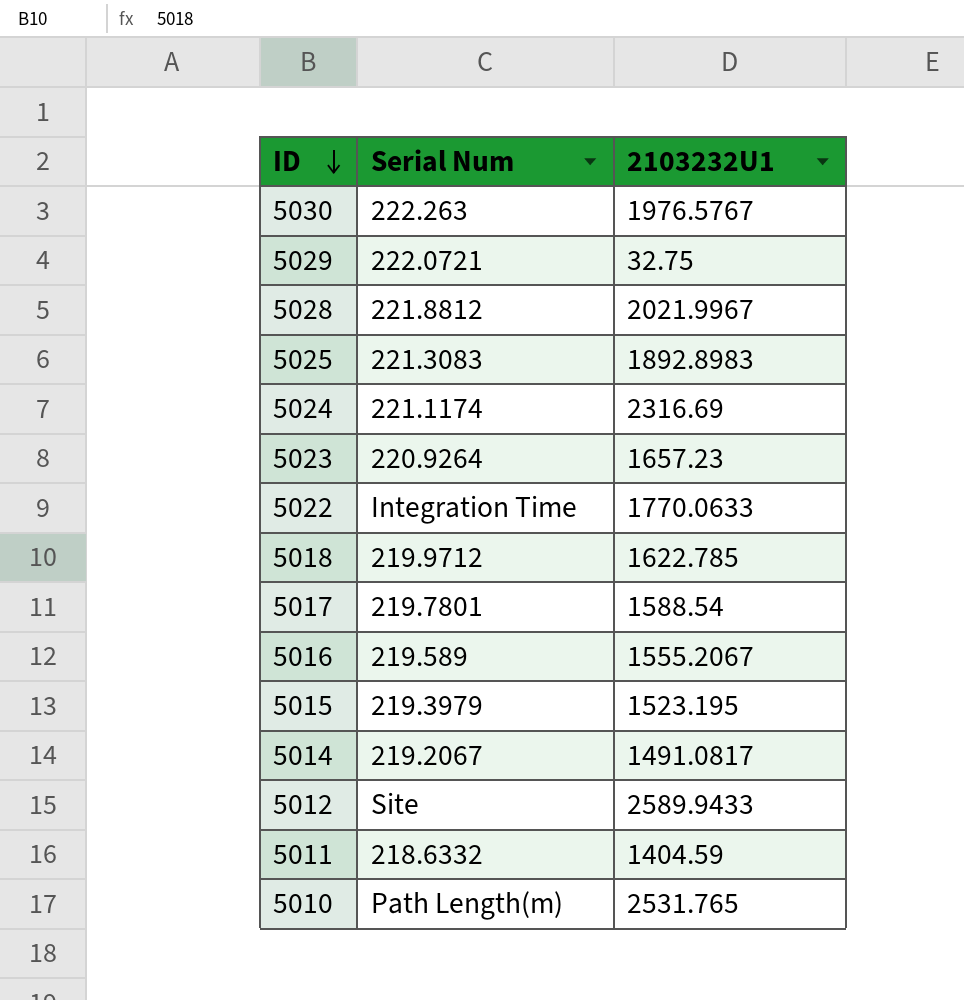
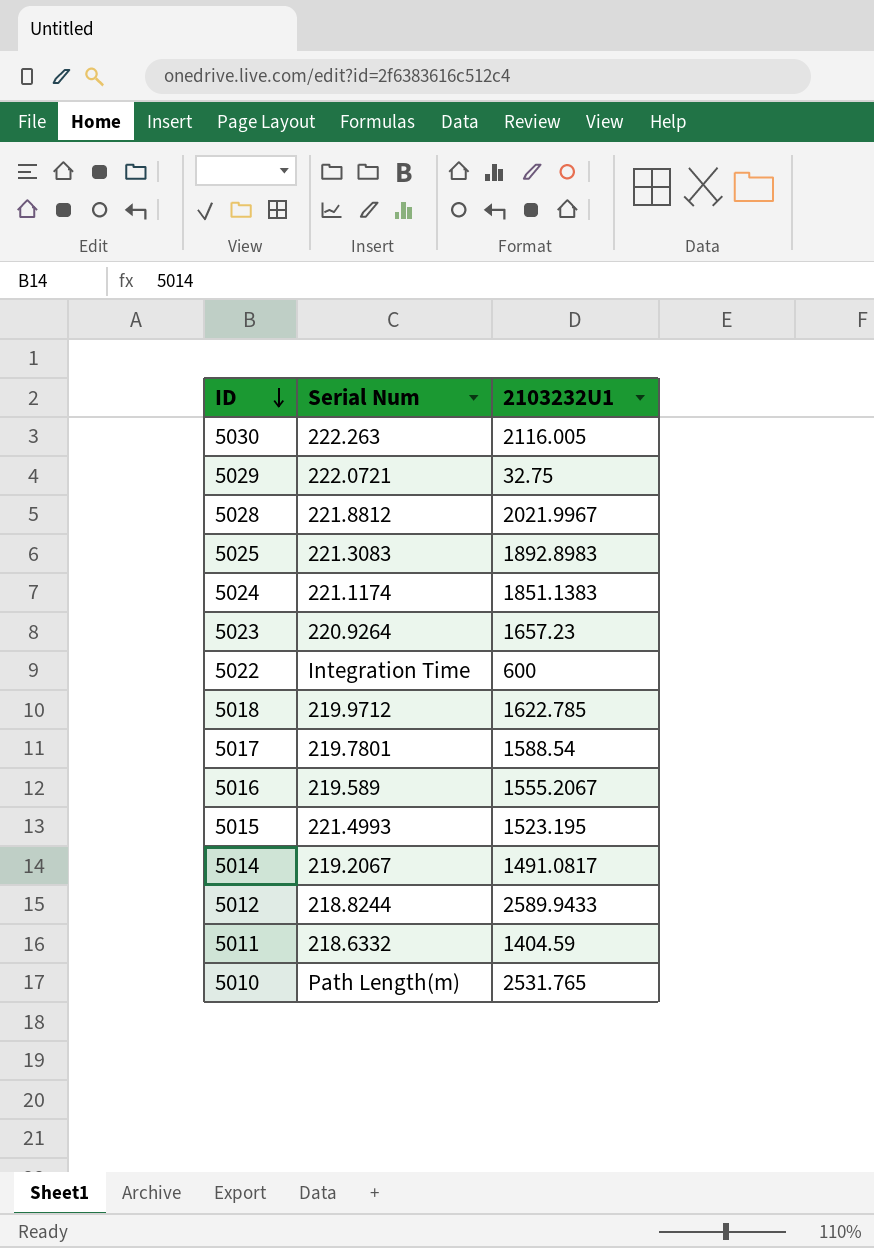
5030 | 2103232U1: 1976.5767 -> 2116.005
5024 | 2103232U1: 2316.69 -> 1851.1383
5022 | 2103232U1: 1770.0633 -> 600
5015 | Serial Num: 219.3979 -> 221.4993
5012 | Serial Num: Site -> 218.8244

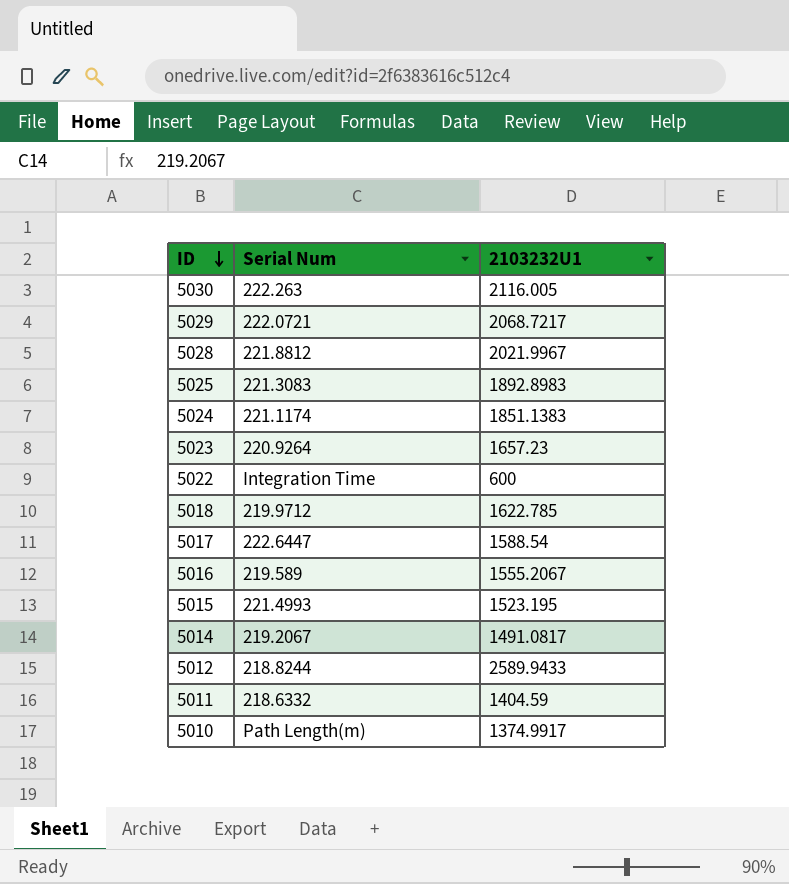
5029 | 2103232U1: 32.75 -> 2068.7217
5017 | Serial Num: 219.7801 -> 222.6447
5010 | 2103232U1: 2531.765 -> 1374.9917

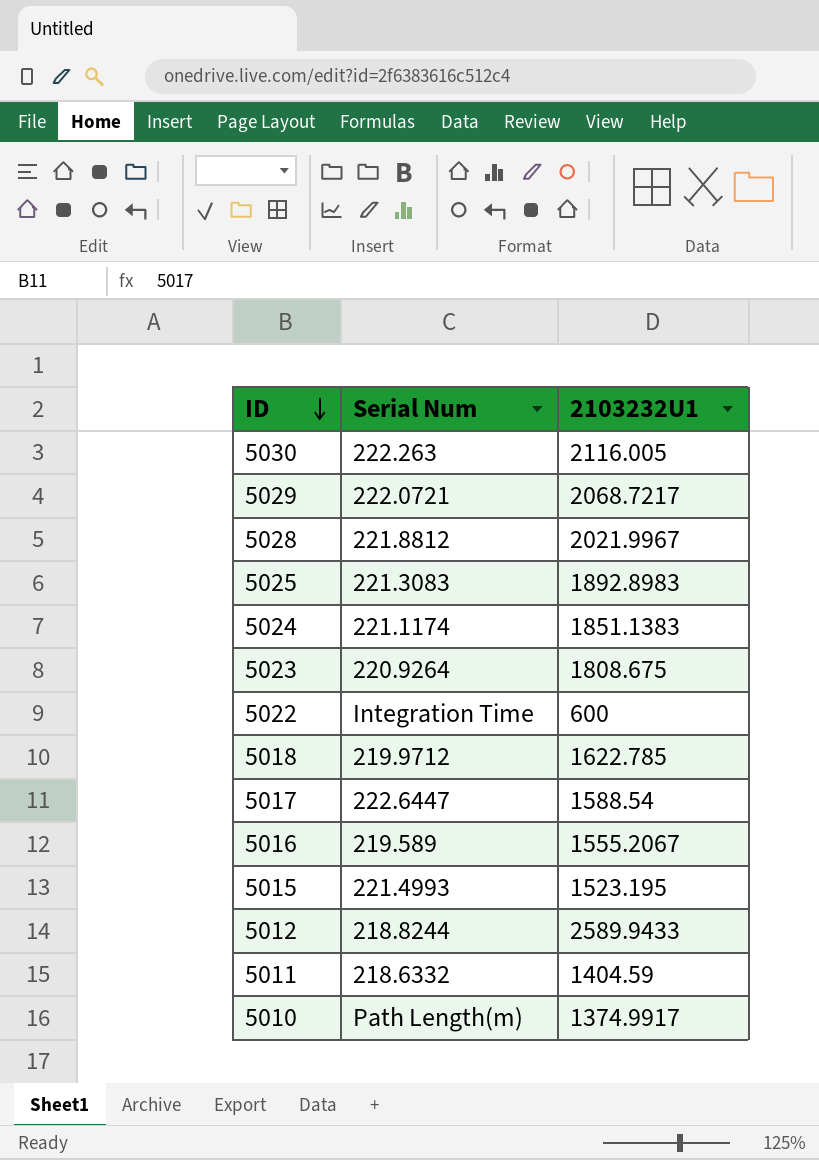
row 5014: 219.2067 | 1491.0817 -> none
5023 | 2103232U1: 1657.23 -> 1808.675

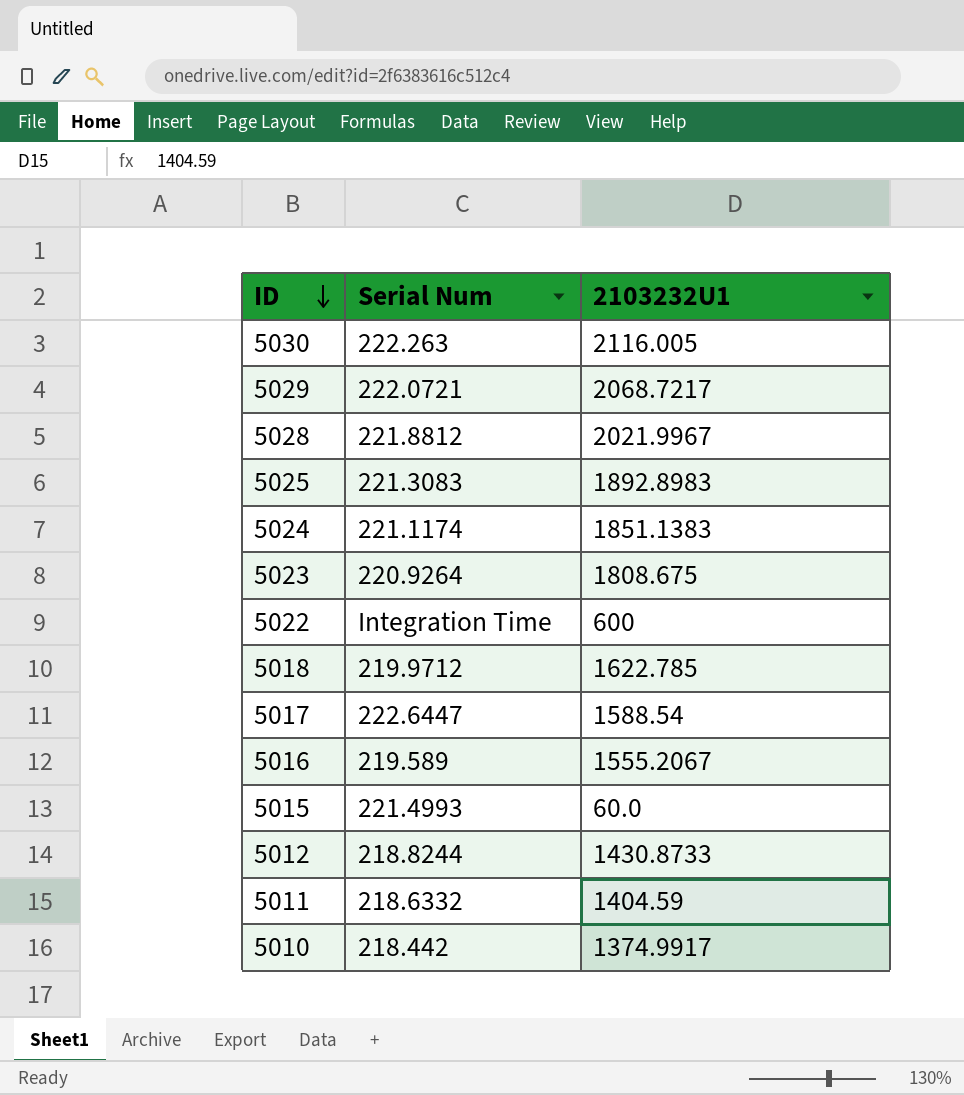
5015 | 2103232U1: 1523.195 -> 60.0
5012 | 2103232U1: 2589.9433 -> 1430.8733
5010 | Serial Num: Path Length(m) -> 218.442

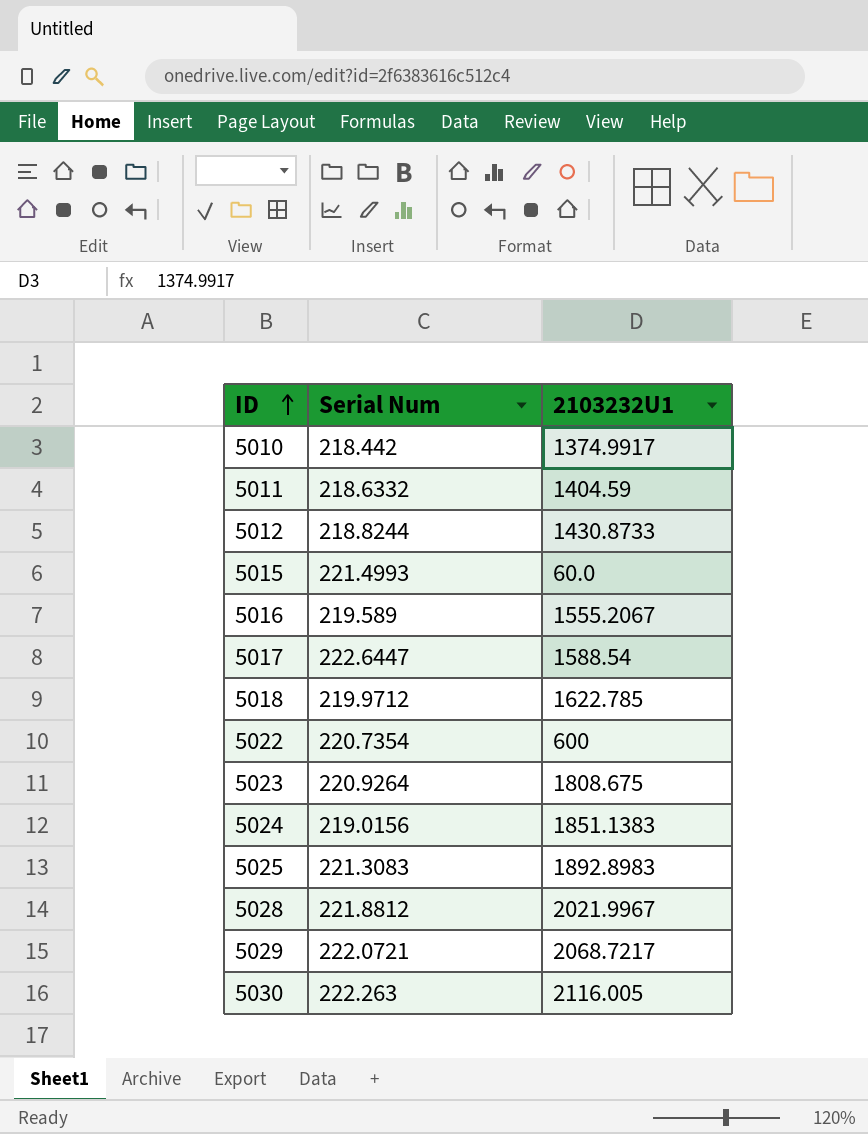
row order: ID descending -> ID ascending
5022 | Serial Num: Integration Time -> 220.7354
5024 | Serial Num: 221.1174 -> 219.0156

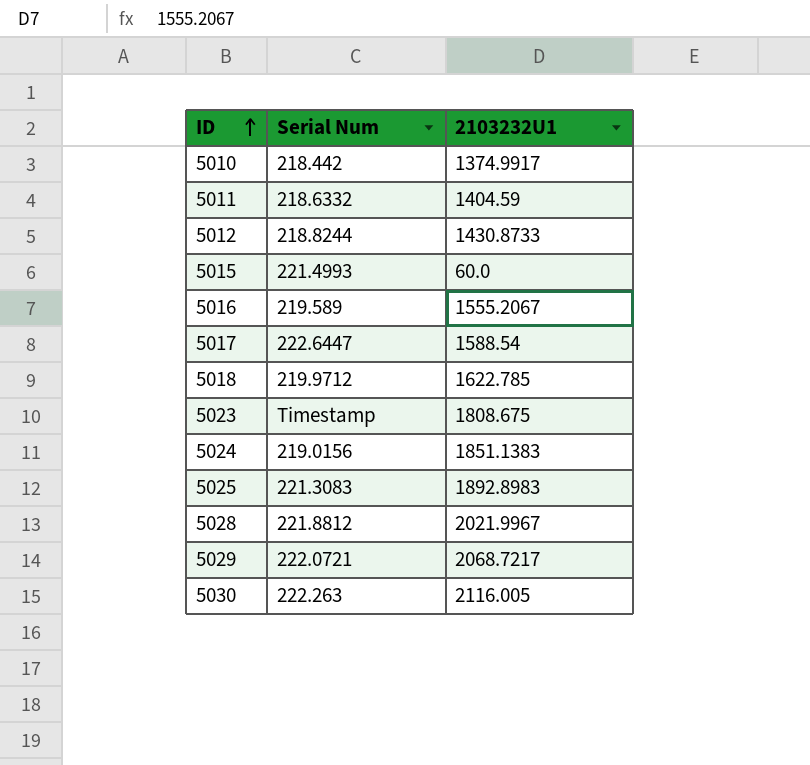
row 5022: 220.7354 | 600 -> none
5023 | Serial Num: 220.9264 -> Timestamp

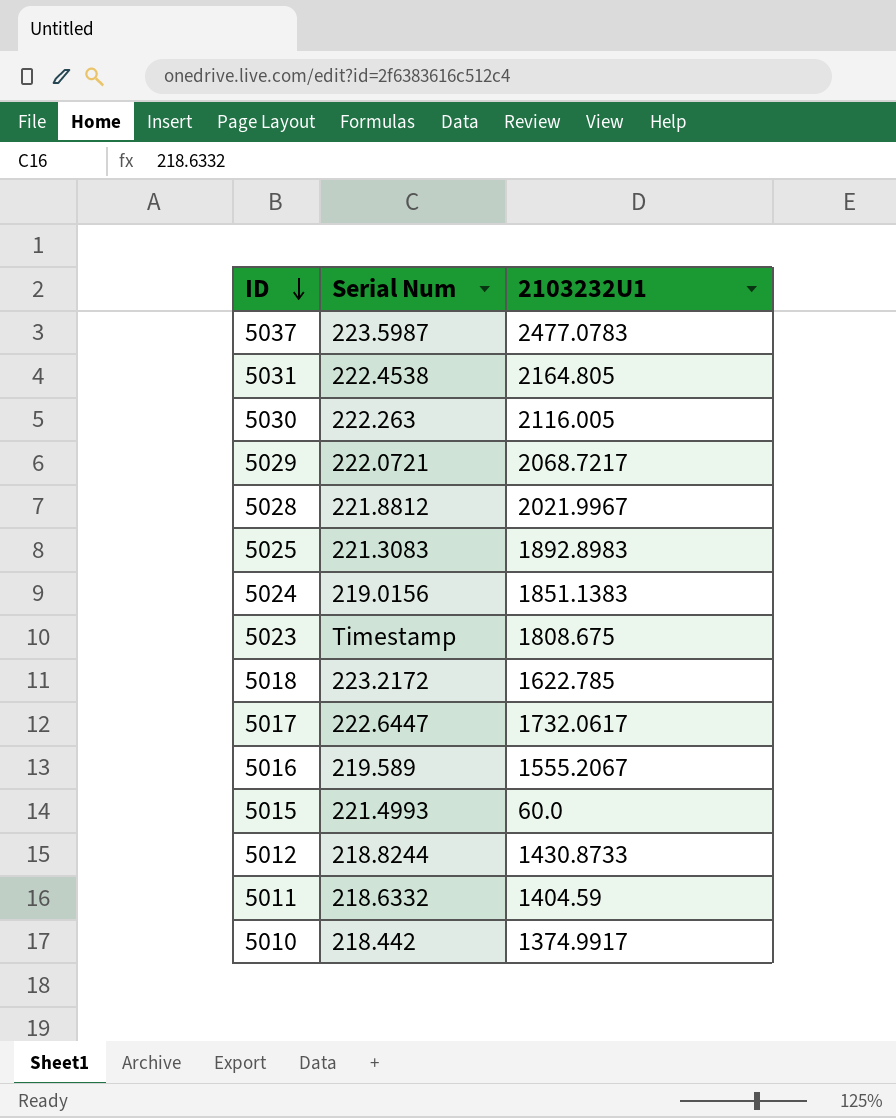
row order: ID ascending -> ID descending
row 5037: none -> 223.5987 | 2477.0783
row 5031: none -> 222.4538 | 2164.805
5018 | Serial Num: 219.9712 -> 223.2172
5017 | 2103232U1: 1588.54 -> 1732.0617

